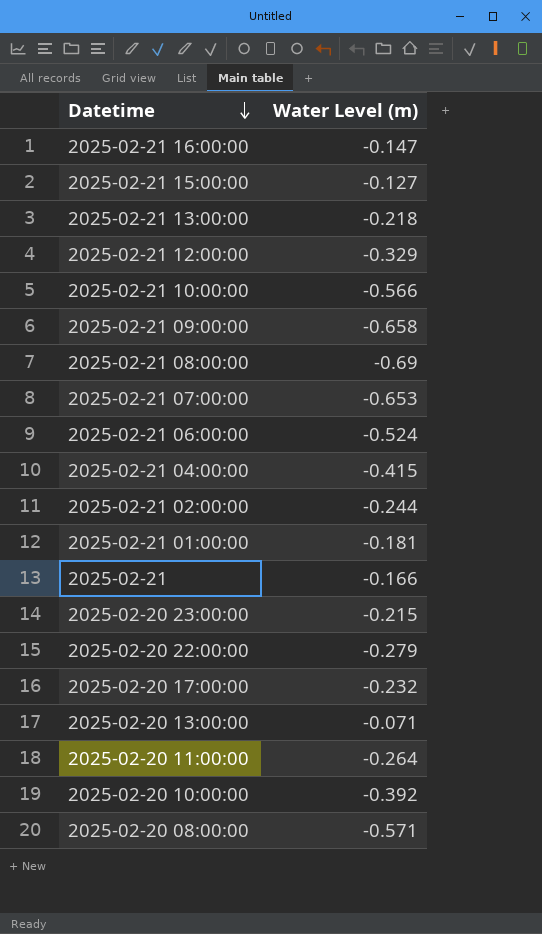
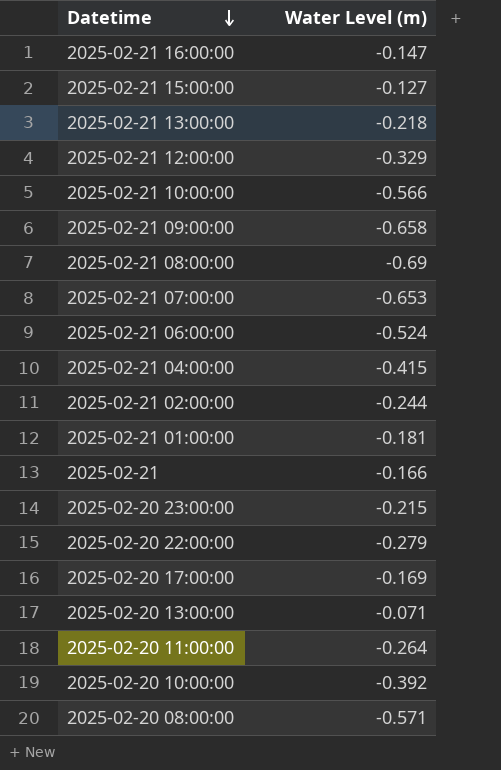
2025-02-20 17:00:00 | Water Level (m): -0.232 -> -0.169

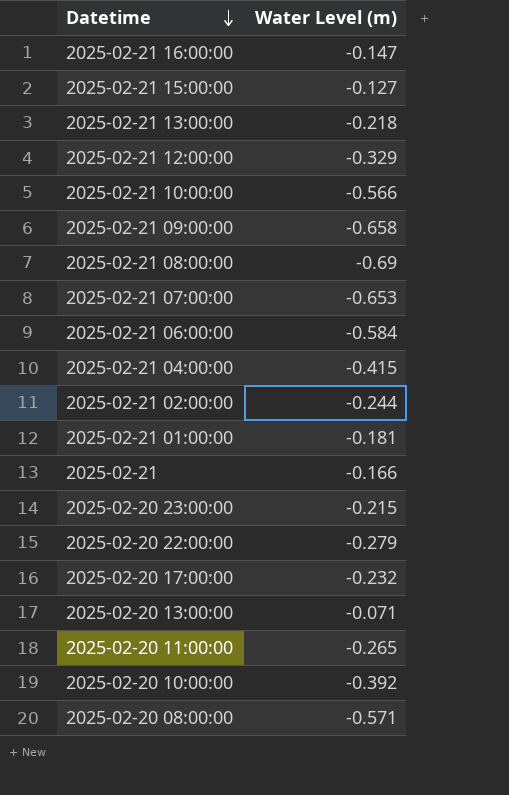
2025-02-21 06:00:00 | Water Level (m): -0.524 -> -0.584
2025-02-20 17:00:00 | Water Level (m): -0.169 -> -0.232
2025-02-20 11:00:00 | Water Level (m): -0.264 -> -0.265

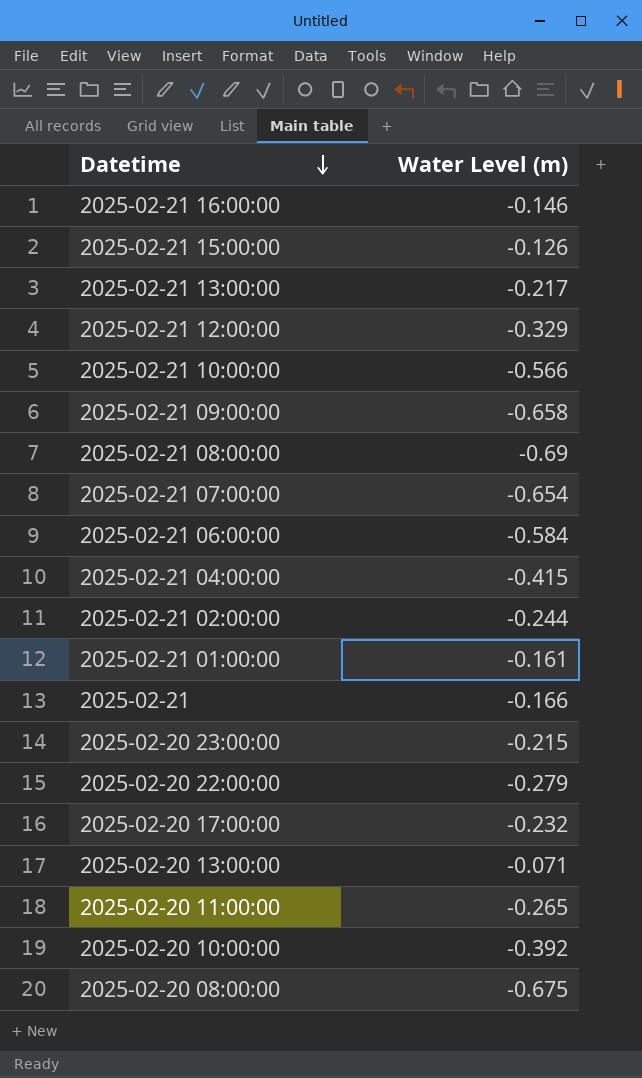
2025-02-21 16:00:00 | Water Level (m): -0.147 -> -0.146
2025-02-21 15:00:00 | Water Level (m): -0.127 -> -0.126
2025-02-21 13:00:00 | Water Level (m): -0.218 -> -0.217
2025-02-21 07:00:00 | Water Level (m): -0.653 -> -0.654
2025-02-21 01:00:00 | Water Level (m): -0.181 -> -0.161
2025-02-20 08:00:00 | Water Level (m): -0.571 -> -0.675

